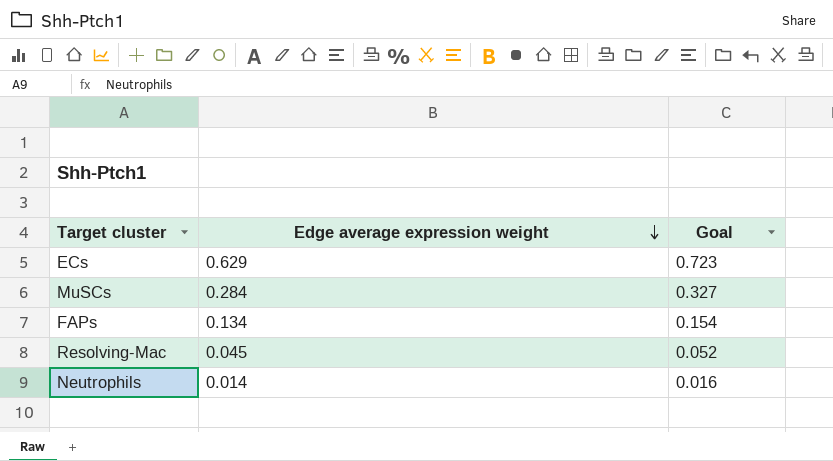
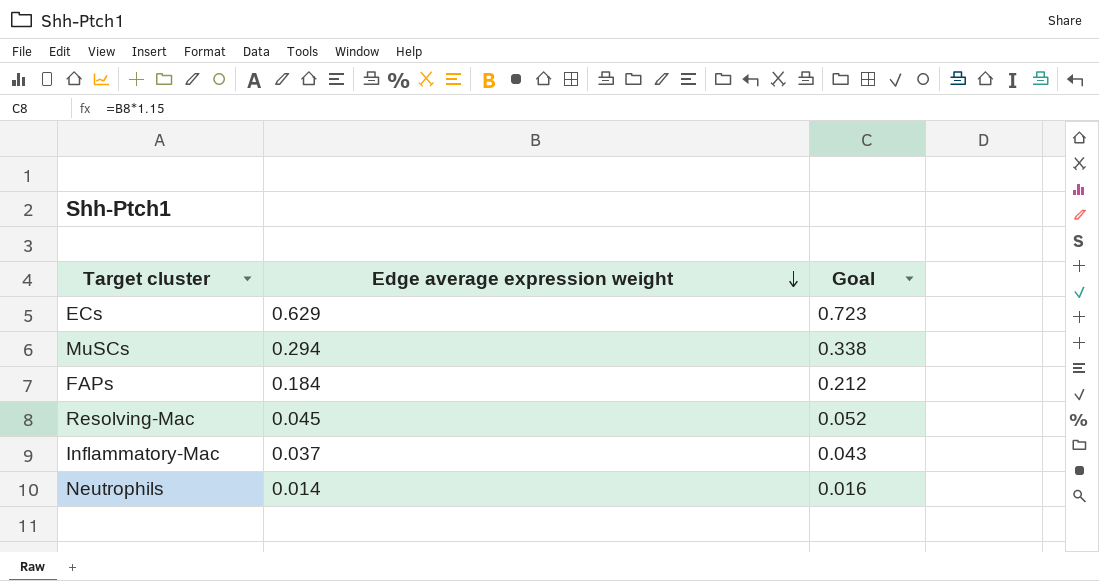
MuSCs | Edge average expression weight: 0.284 -> 0.294
MuSCs | Goal: 0.327 -> 0.338
FAPs | Edge average expression weight: 0.134 -> 0.184
FAPs | Goal: 0.154 -> 0.212
row Inflammatory-Mac: none -> 0.037 | 0.043

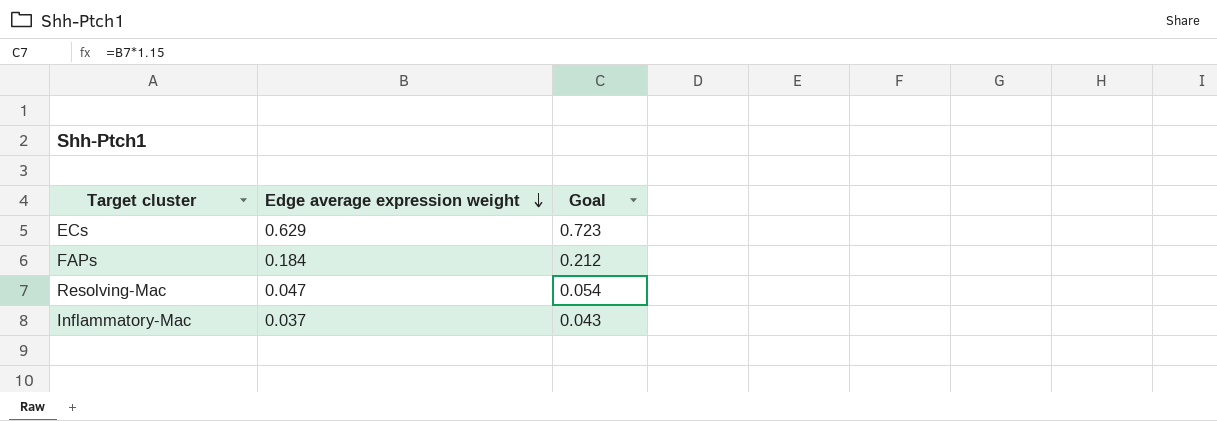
row MuSCs: 0.294 | 0.338 -> none
row Neutrophils: 0.014 | 0.016 -> none
Resolving-Mac | Edge average expression weight: 0.045 -> 0.047
Resolving-Mac | Goal: 0.052 -> 0.054

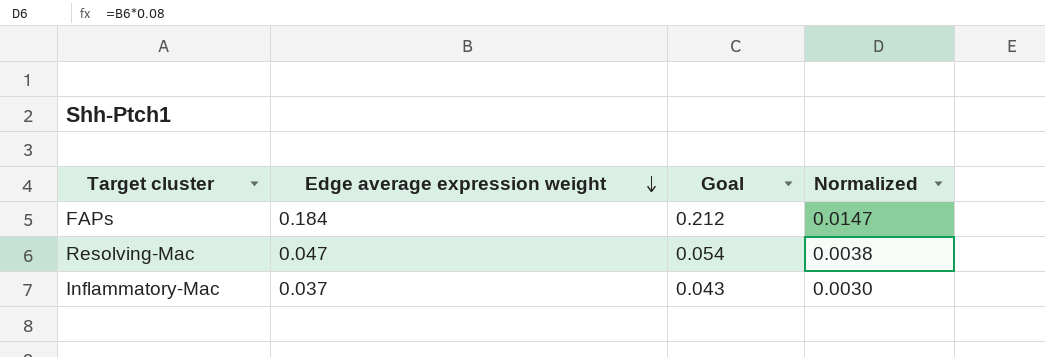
column Normalized | formula: none -> [Edge average expression weight] * 0.08
row ECs: 0.629 | 0.723 -> none

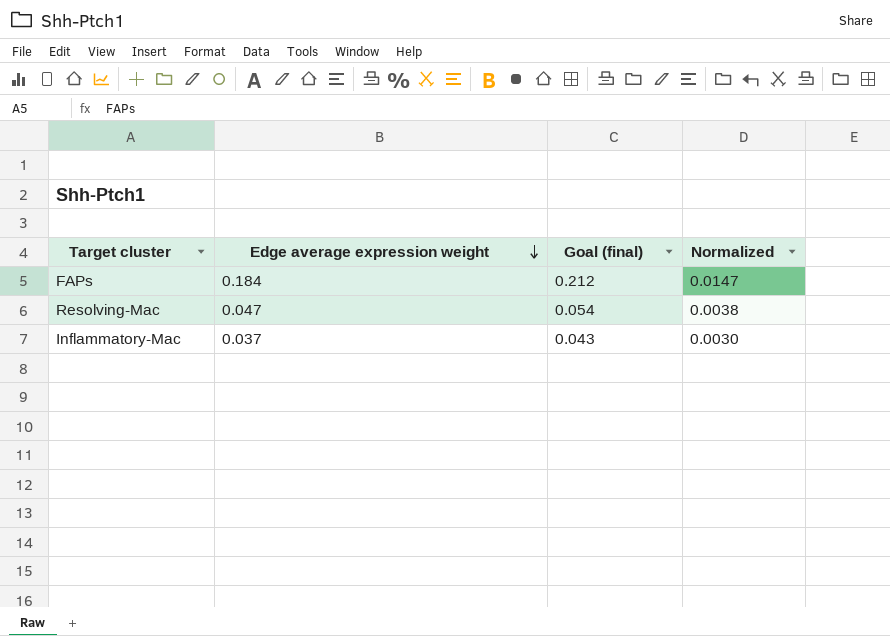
column name: Goal -> Goal (final)

